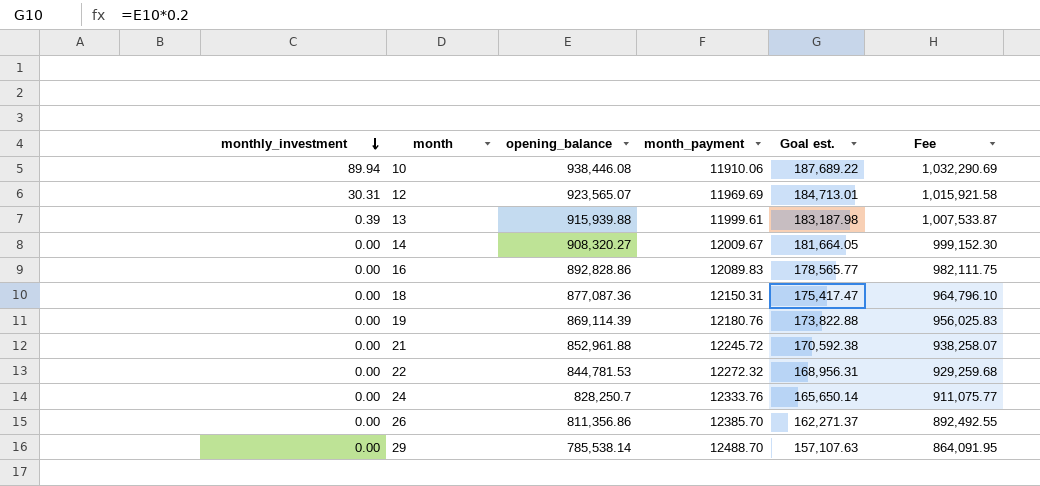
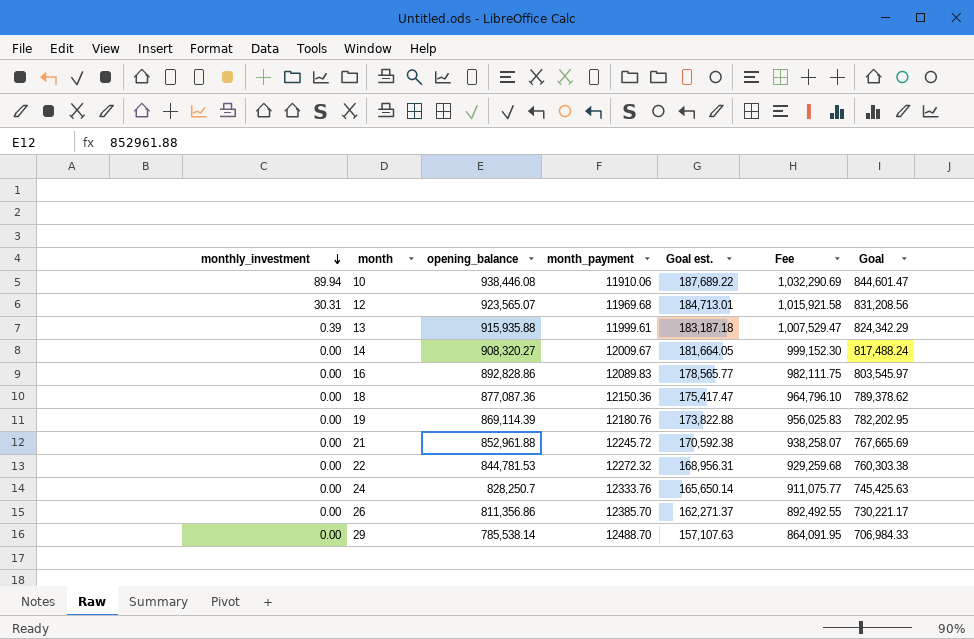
column Goal | formula: none -> [opening_balance] * 0.9
12 | month_payment: 11969.69 -> 11969.68
13 | opening_balance: 915,939.88 -> 915,935.88
13 | Goal est.: 183,187.98 -> 183,187.18
13 | Fee: 1,007,533.87 -> 1,007,529.47
18 | month_payment: 12150.31 -> 12150.36

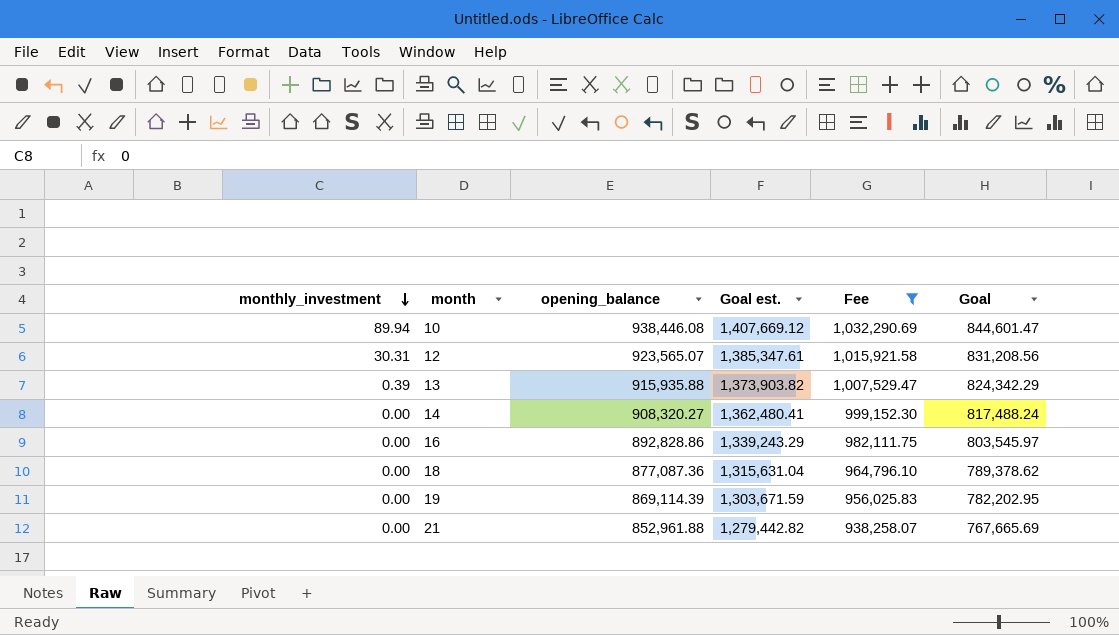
filter: none -> Fee >= 938,258.07
column month_payment | position: 4 -> none
column Goal est. | formula: [opening_balance] * 0.2 -> [opening_balance] * 1.5

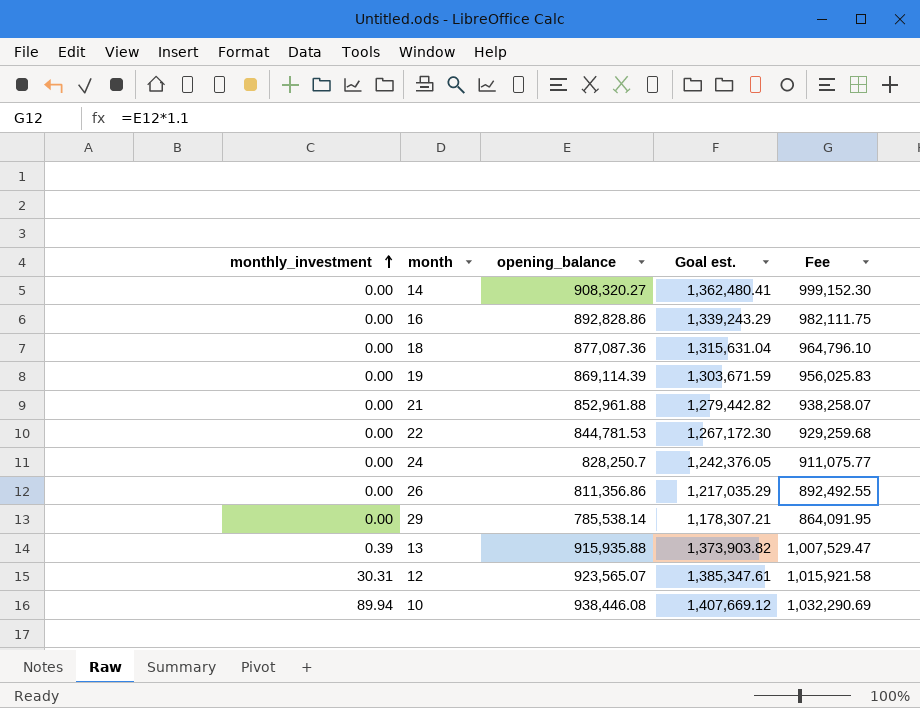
filter: Fee >= 938,258.07 -> none
row order: monthly_investment descending -> monthly_investment ascending
column Goal | formula: [opening_balance] * 0.9 -> none

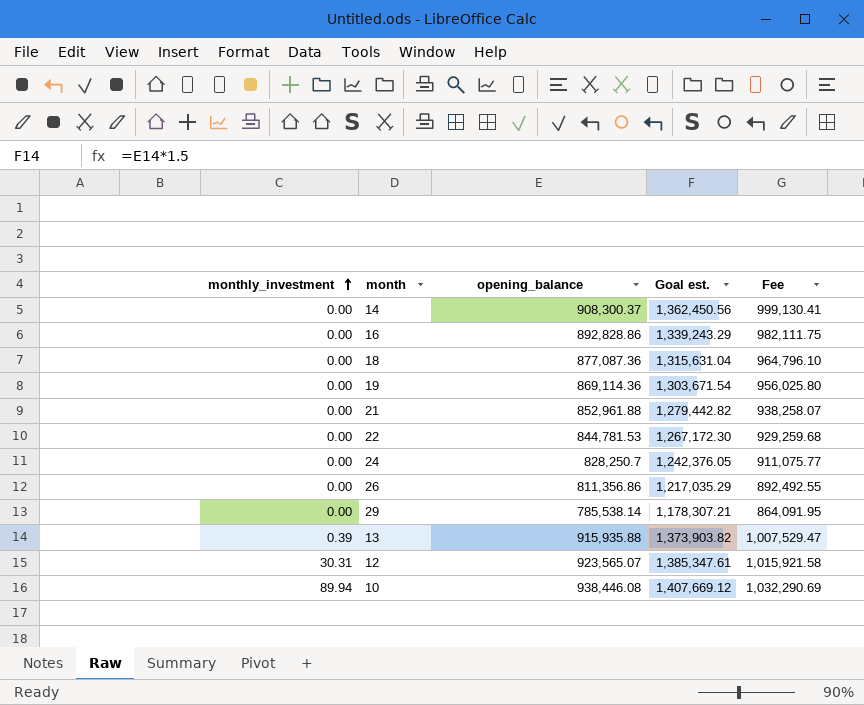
14 | opening_balance: 908,320.27 -> 908,300.37
14 | Goal est.: 1,362,480.41 -> 1,362,450.56
14 | Fee: 999,152.30 -> 999,130.41
19 | opening_balance: 869,114.39 -> 869,114.36
19 | Goal est.: 1,303,671.59 -> 1,303,671.54
19 | Fee: 956,025.83 -> 956,025.80

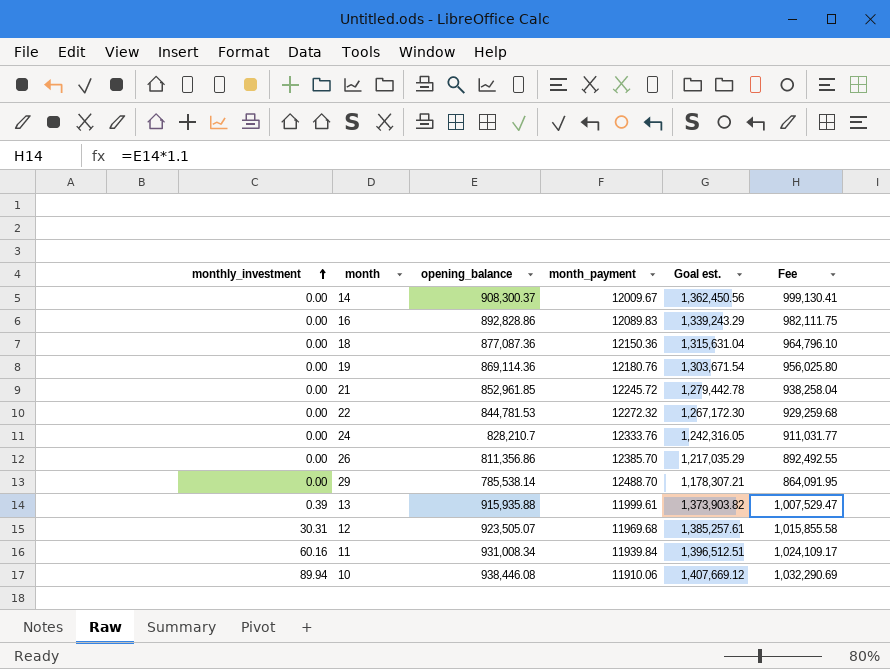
column month_payment | position: none -> 4
21 | opening_balance: 852,961.88 -> 852,961.85
21 | Goal est.: 1,279,442.82 -> 1,279,442.78
21 | Fee: 938,258.07 -> 938,258.04
24 | opening_balance: 828,250.7 -> 828,210.7
24 | Goal est.: 1,242,376.05 -> 1,242,316.05
24 | Fee: 911,075.77 -> 911,031.77
12 | opening_balance: 923,565.07 -> 923,505.07
12 | Goal est.: 1,385,347.61 -> 1,385,257.61
12 | Fee: 1,015,921.58 -> 1,015,855.58
row 11: none -> 60.16 | 931,008.34 | 11939.84 | 1,396,512.51 | 1,024,109.17

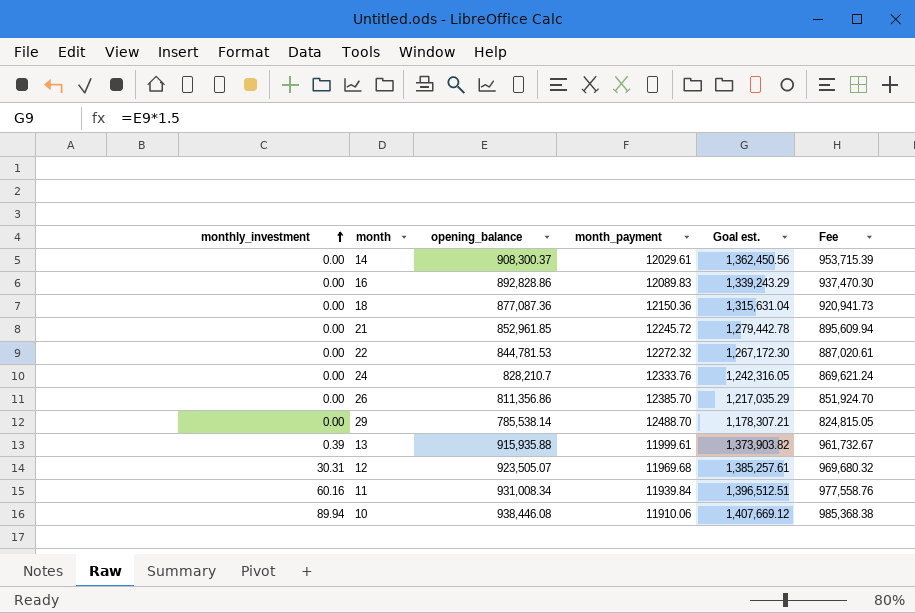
column Fee | formula: [opening_balance] * 1.1 -> [opening_balance] * 1.05
row 19: 0.00 | 869,114.36 | 12180.76 | 1,303,671.54 | 956,025.80 -> none
14 | month_payment: 12009.67 -> 12029.61

